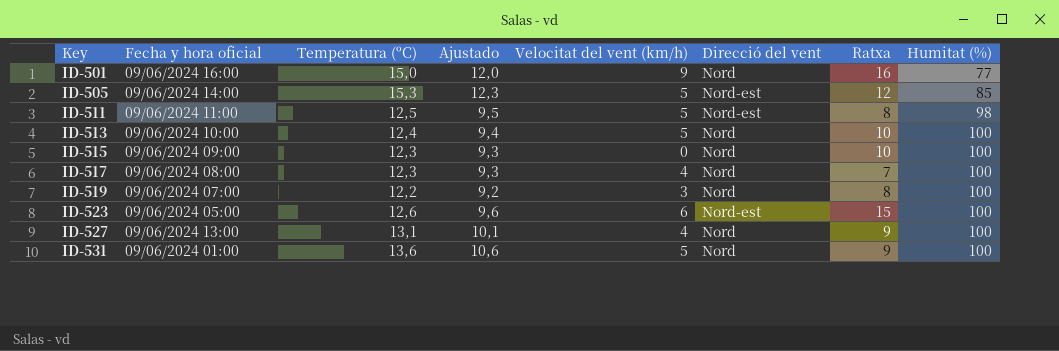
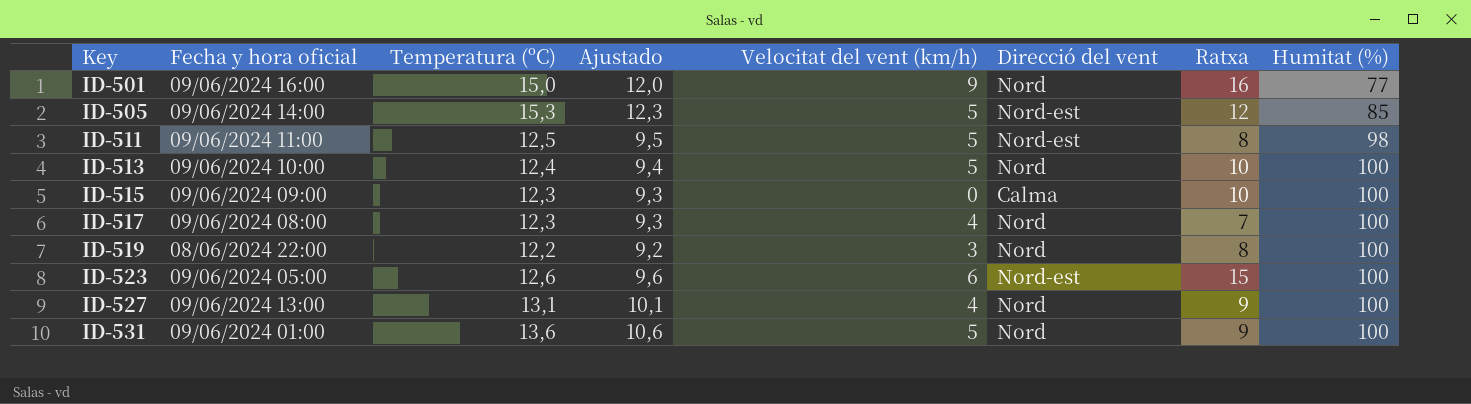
ID-515 | Direcció del vent: Nord -> Calma
ID-519 | Fecha y hora oficial: 09/06/2024 07:00 -> 08/06/2024 22:00

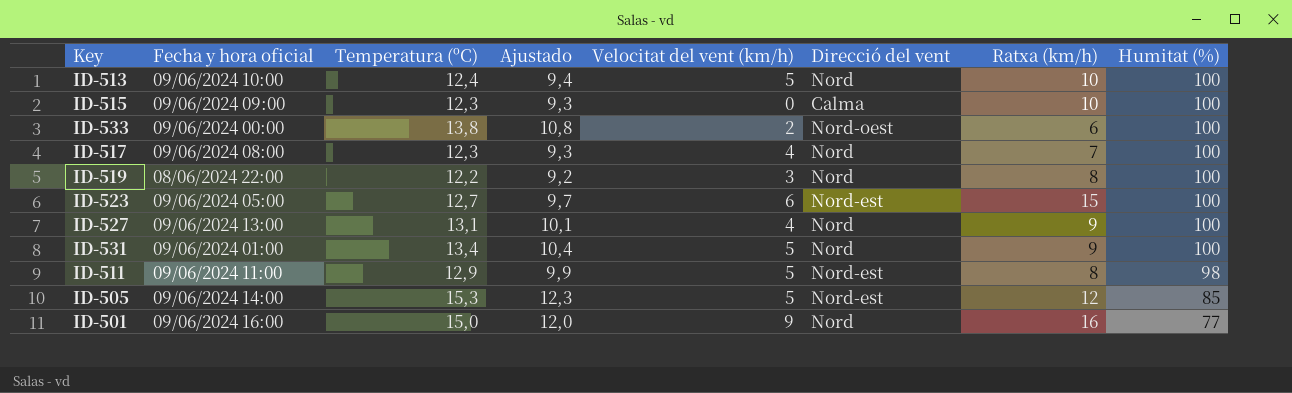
row order: Key ascending -> Humitat (%) descending
column name: Ratxa -> Ratxa (km/h)
row ID-533: none -> 09/06/2024 00:00 | 13,8 | 10,8 | 2 | Nord-oest | 6 | 100
ID-523 | Temperatura (ºC): 12,6 -> 12,7
ID-523 | Ajustado: 9,6 -> 9,7
ID-531 | Temperatura (ºC): 13,6 -> 13,4
ID-531 | Ajustado: 10,6 -> 10,4
ID-511 | Temperatura (ºC): 12,5 -> 12,9
ID-511 | Ajustado: 9,5 -> 9,9

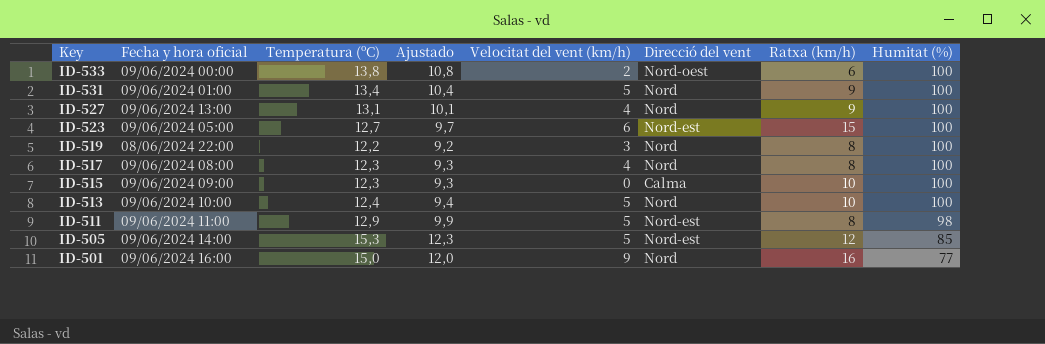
row order: Humitat (%) descending -> Key descending
ID-517 | Ratxa (km/h): 7 -> 8

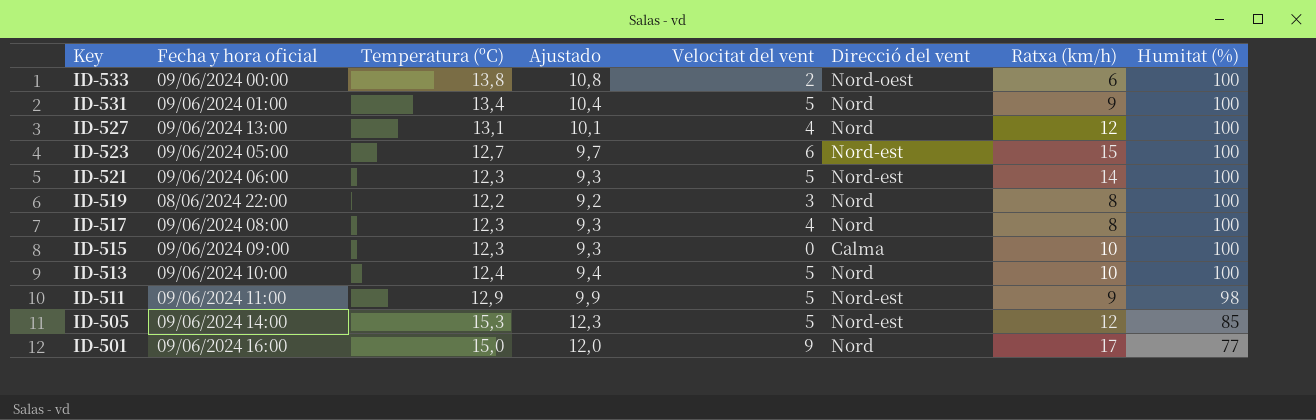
column name: Velocitat del vent (km/h) -> Velocitat del vent
ID-527 | Ratxa (km/h): 9 -> 12
row ID-521: none -> 09/06/2024 06:00 | 12,3 | 9,3 | 5 | Nord-est | 14 | 100
ID-511 | Ratxa (km/h): 8 -> 9
ID-501 | Ratxa (km/h): 16 -> 17

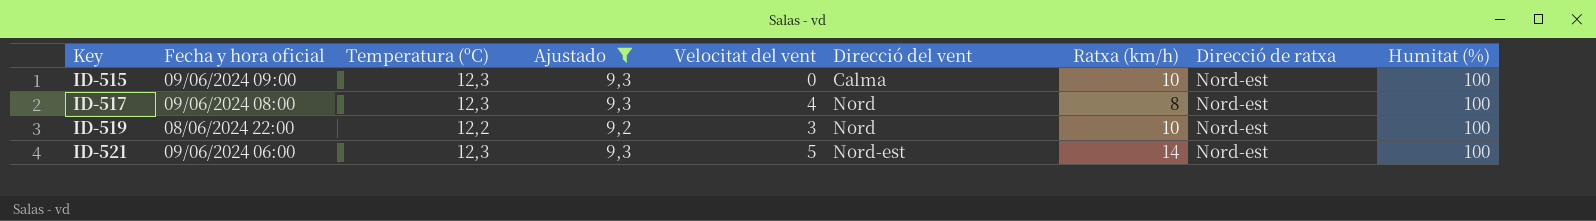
filter: none -> Ajustado <= 9,3
row order: Key descending -> Key ascending
column Direcció de ratxa | position: none -> 8
ID-519 | Ratxa (km/h): 8 -> 10

